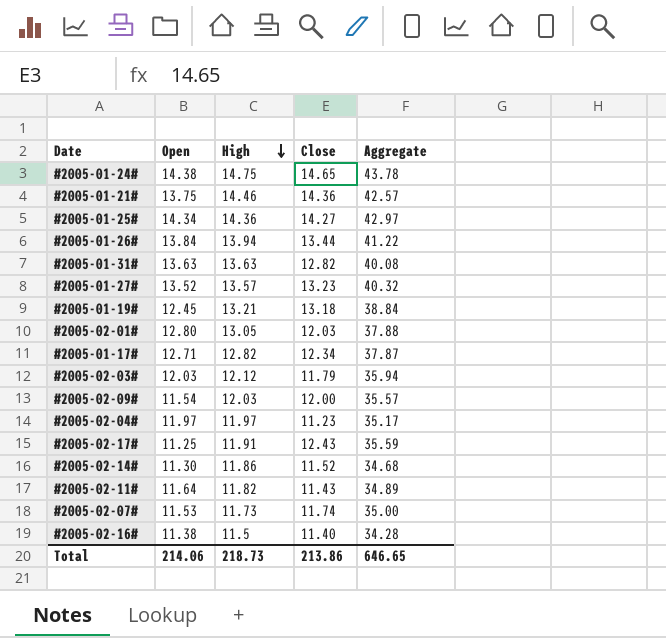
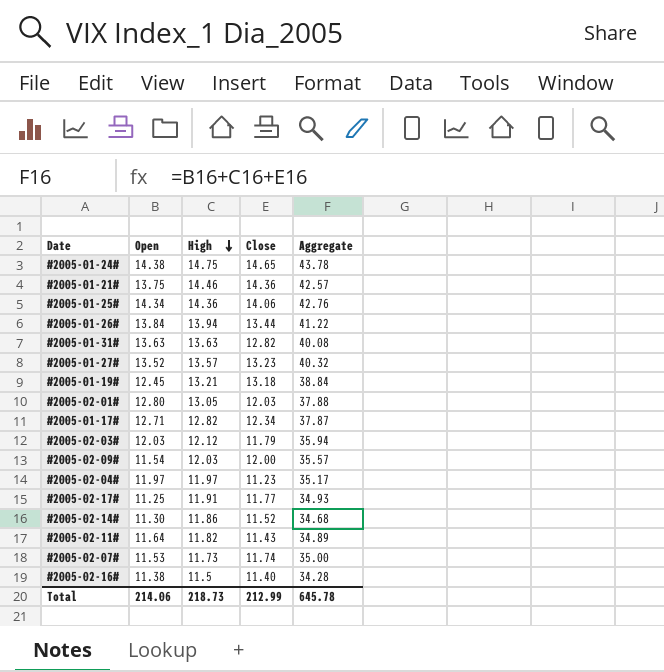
#2005-01-25# | Close: 14.27 -> 14.06
#2005-01-25# | Aggregate: 42.97 -> 42.76
#2005-02-17# | Close: 12.43 -> 11.77
#2005-02-17# | Aggregate: 35.59 -> 34.93
Total | Close: 213.86 -> 212.99
Total | Aggregate: 646.65 -> 645.78

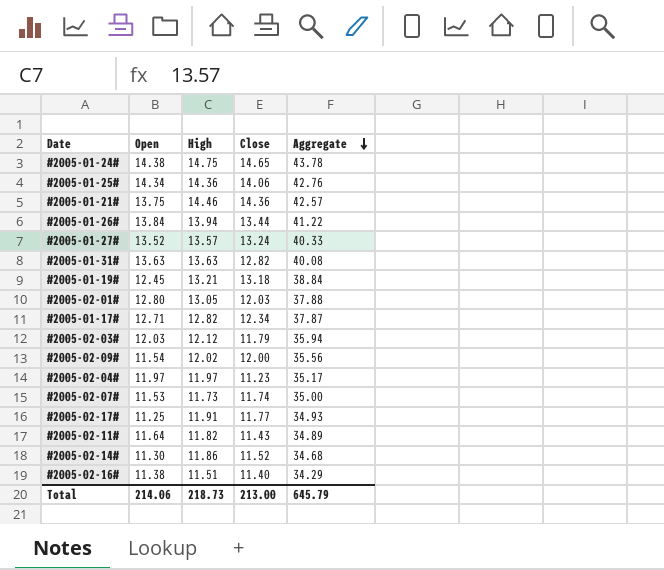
row order: High descending -> Aggregate descending
#2005-01-27# | Close: 13.23 -> 13.24
#2005-01-27# | Aggregate: 40.32 -> 40.33
#2005-02-09# | High: 12.03 -> 12.02
#2005-02-09# | Aggregate: 35.57 -> 35.56
#2005-02-16# | High: 11.5 -> 11.51
#2005-02-16# | Aggregate: 34.28 -> 34.29
Total | Close: 212.99 -> 213.00
Total | Aggregate: 645.78 -> 645.79

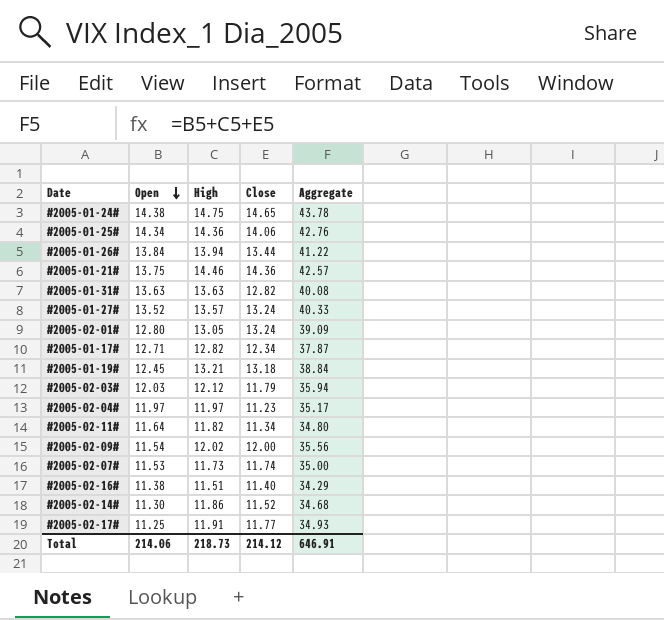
row order: Aggregate descending -> Open descending
#2005-02-01# | Close: 12.03 -> 13.24
#2005-02-01# | Aggregate: 37.88 -> 39.09
#2005-02-11# | Close: 11.43 -> 11.34
#2005-02-11# | Aggregate: 34.89 -> 34.80
Total | Close: 213.00 -> 214.12
Total | Aggregate: 645.79 -> 646.91

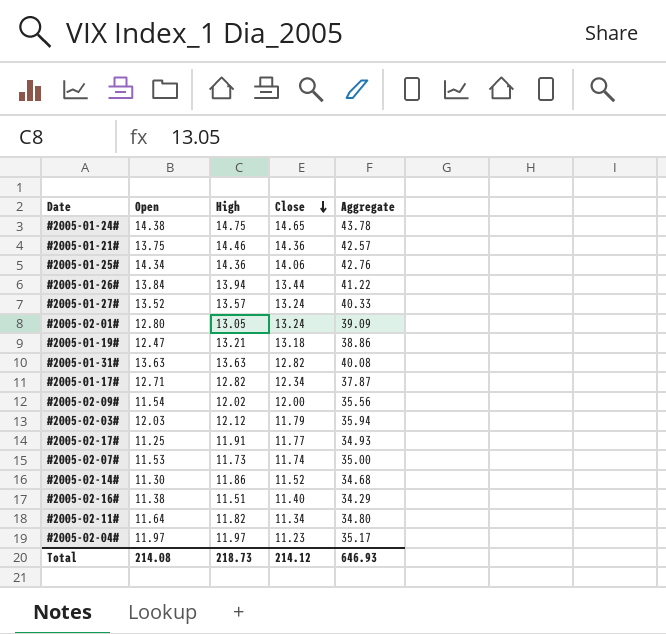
row order: Open descending -> Close descending
#2005-01-19# | Open: 12.45 -> 12.47
#2005-01-19# | Aggregate: 38.84 -> 38.86
Total | Open: 214.06 -> 214.08
Total | Aggregate: 646.91 -> 646.93

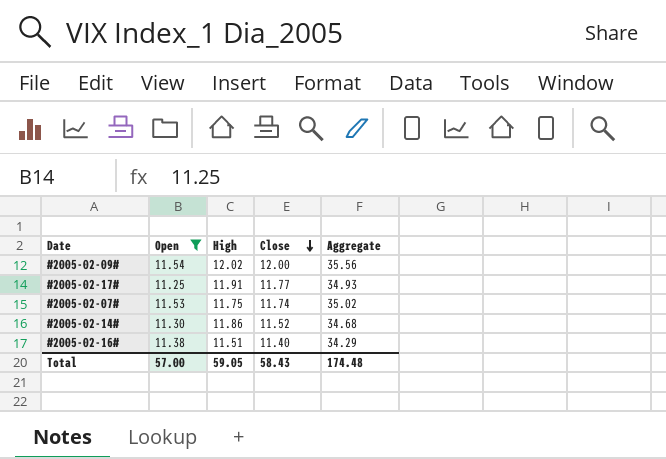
filter: none -> Open <= 11.54
#2005-02-07# | High: 11.73 -> 11.75
#2005-02-07# | Aggregate: 35.00 -> 35.02
Total | Open: 214.08 -> 57.00
Total | High: 218.73 -> 59.05
Total | Close: 214.12 -> 58.43
Total | Aggregate: 646.93 -> 174.48

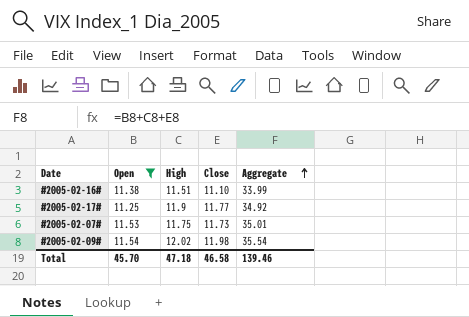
row order: Close descending -> Aggregate ascending
row #2005-02-14#: 11.30 | 11.86 | 11.52 | 34.68 -> none
#2005-02-16# | Close: 11.40 -> 11.10
#2005-02-16# | Aggregate: 34.29 -> 33.99
#2005-02-17# | High: 11.91 -> 11.9
#2005-02-17# | Aggregate: 34.93 -> 34.92
#2005-02-07# | Close: 11.74 -> 11.73
#2005-02-07# | Aggregate: 35.02 -> 35.01
#2005-02-09# | Close: 12.00 -> 11.98
#2005-02-09# | Aggregate: 35.56 -> 35.54
Total | Open: 57.00 -> 45.70
Total | High: 59.05 -> 47.18
Total | Close: 58.43 -> 46.58
Total | Aggregate: 174.48 -> 139.46

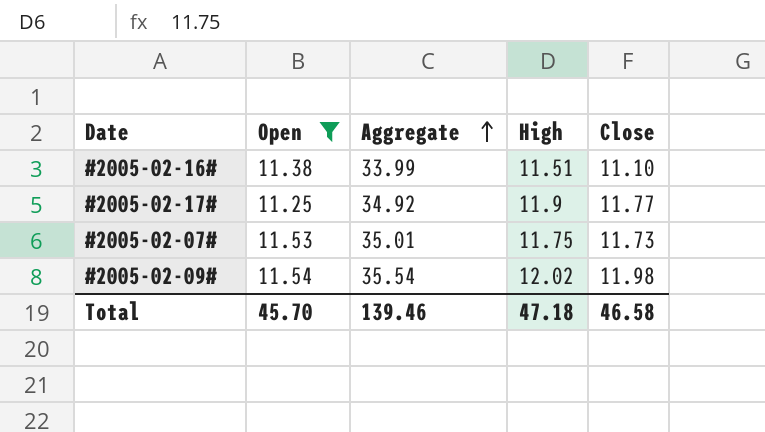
column Aggregate | position: 5 -> 3

